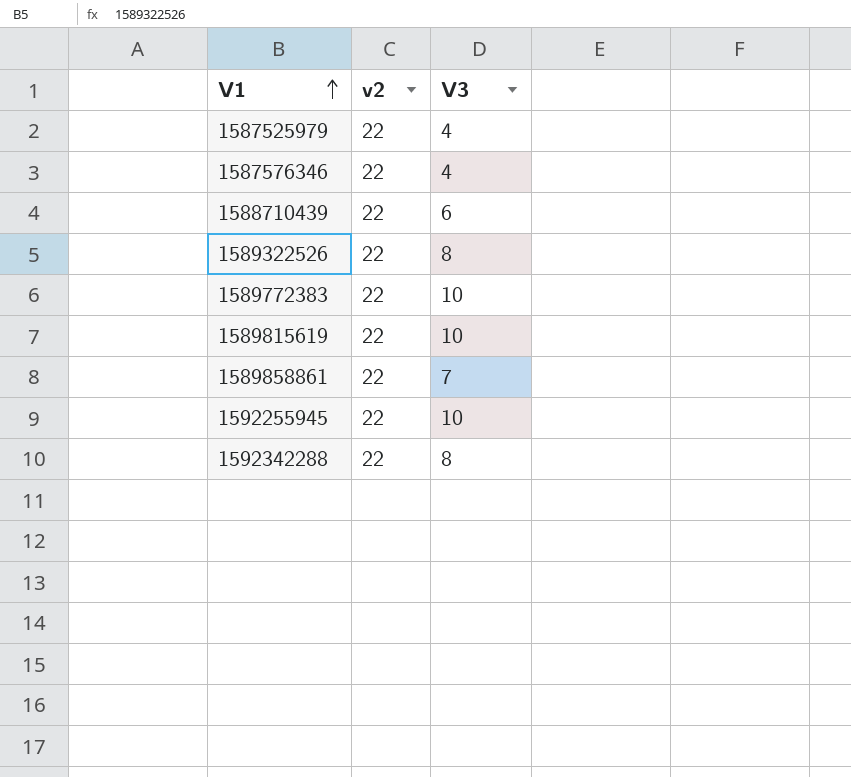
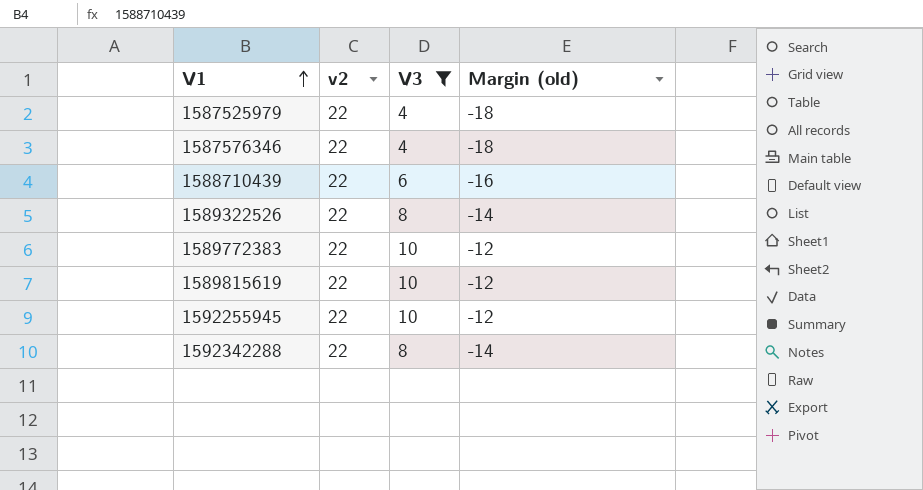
filter: none -> V3 != 7
column Margin (old) | formula: none -> [V3] - [v2]

